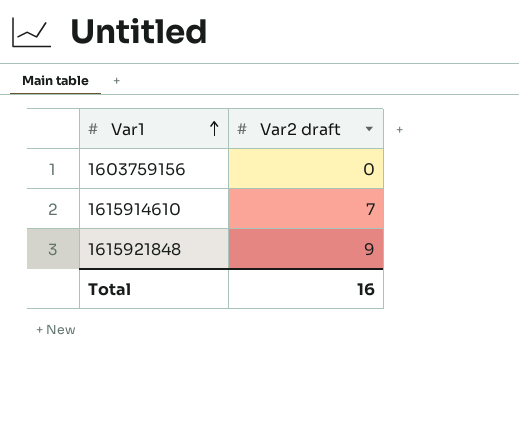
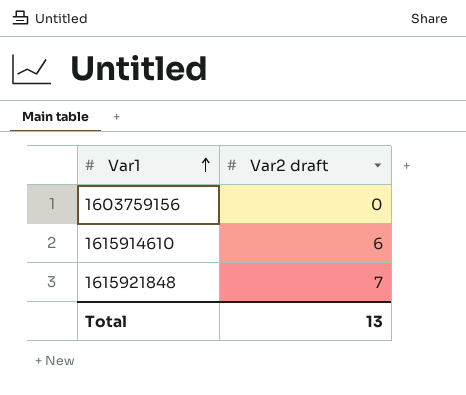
1615914610 | Var2 draft: 7 -> 6
1615921848 | Var2 draft: 9 -> 7
Total | Var2 draft: 16 -> 13

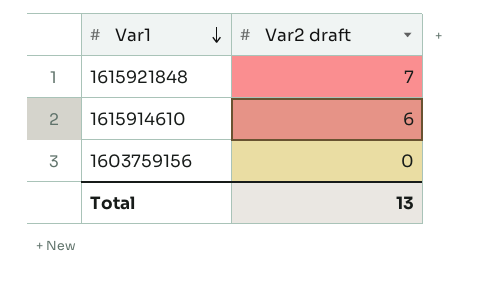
row order: Var1 ascending -> Var1 descending

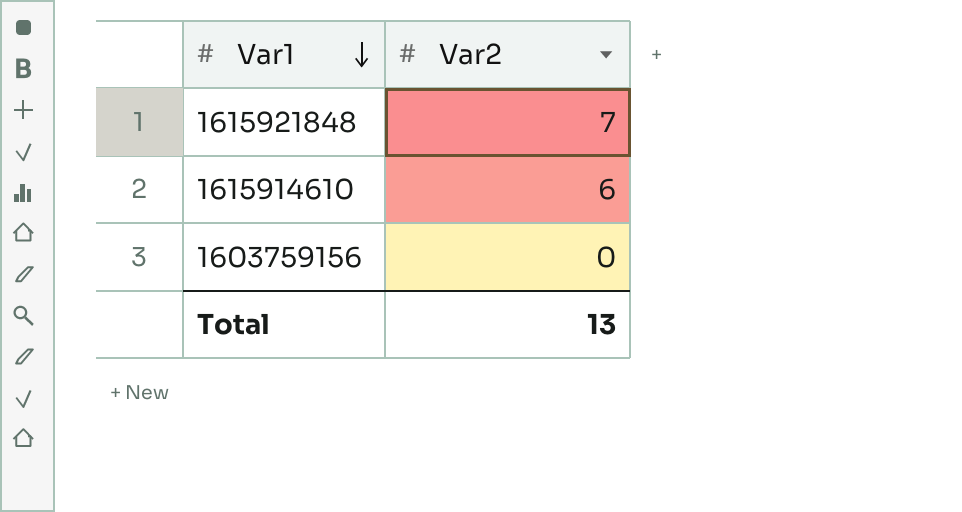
column name: Var2 draft -> Var2

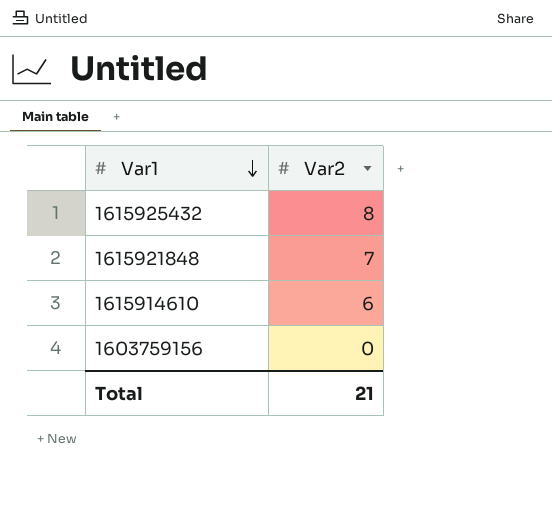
row 1615925432: none -> 8
Total | Var2: 13 -> 21

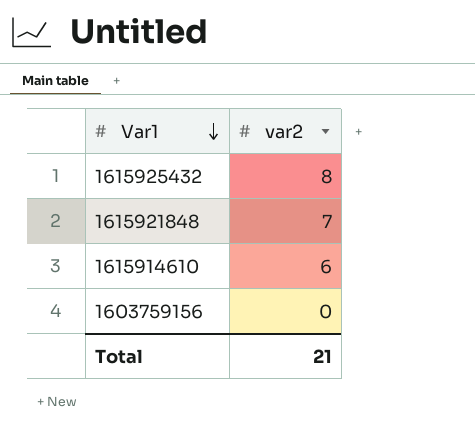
column name: Var2 -> var2

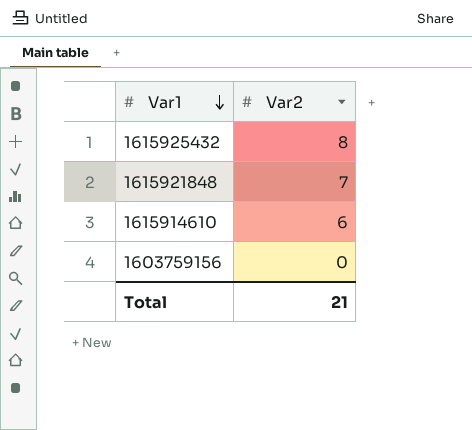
column name: var2 -> Var2

